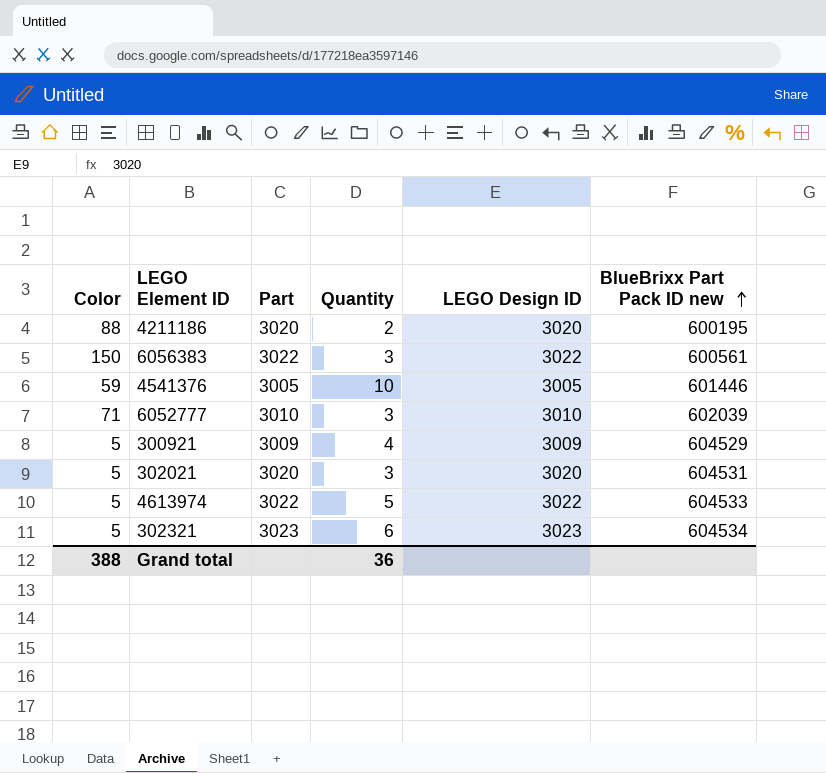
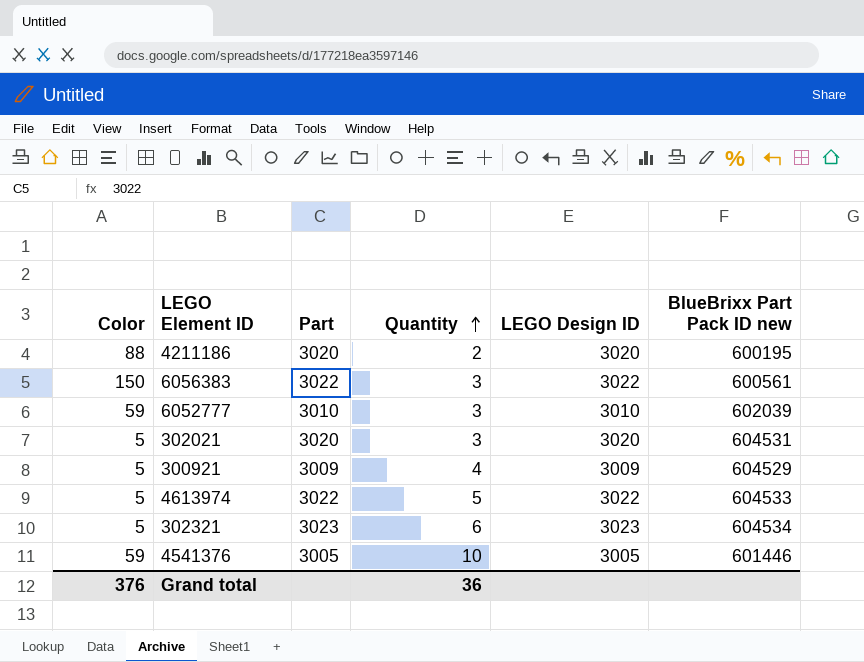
row order: BlueBrixx Part Pack ID new ascending -> Quantity ascending
6052777 | Color: 71 -> 59
Grand total | Color: 388 -> 376

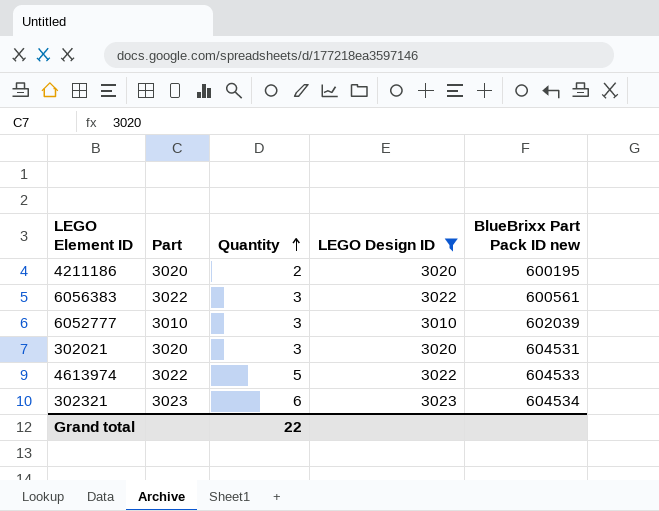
filter: none -> LEGO Design ID >= 3010
column Color | position: 1 -> none
Grand total | Quantity: 36 -> 22

